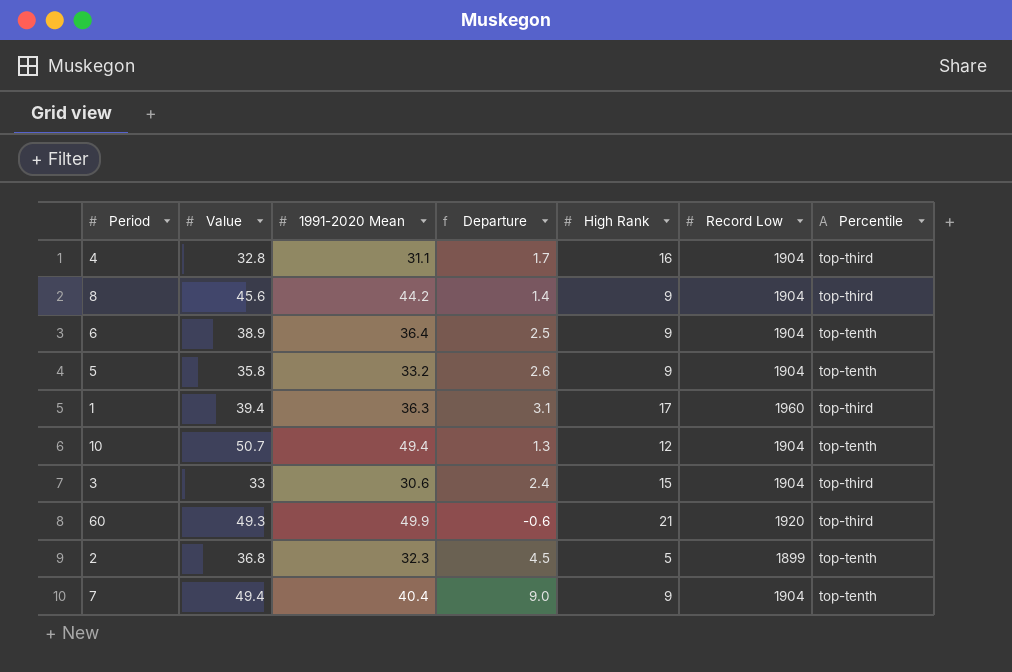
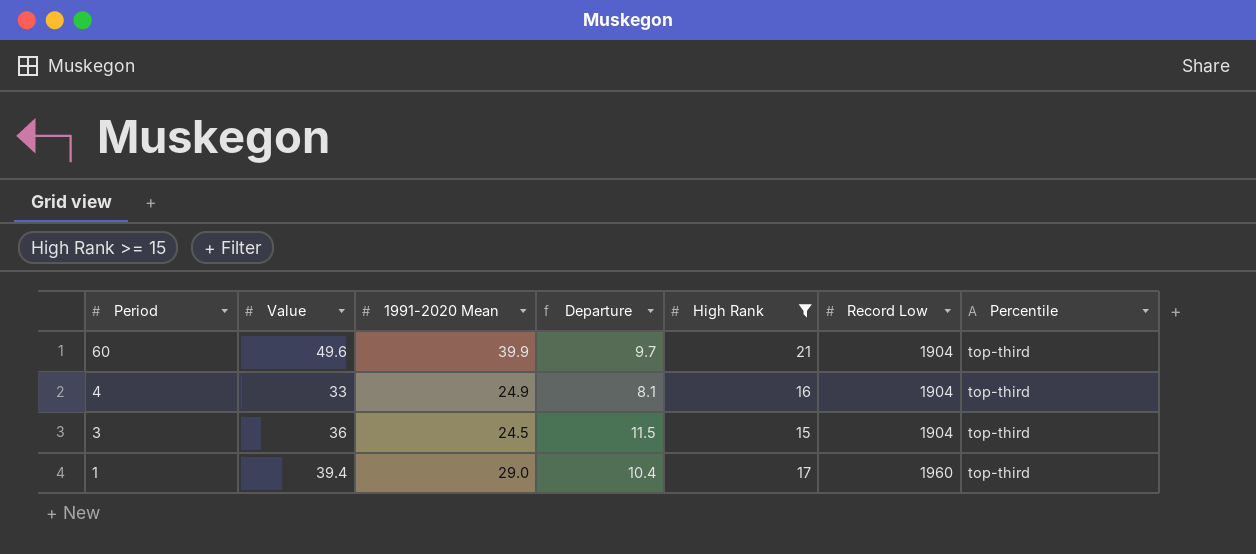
filter: none -> High Rank >= 15
row order: none -> Period descending
60 | Value: 49.3 -> 49.6
60 | 1991-2020 Mean: 49.9 -> 39.9
60 | Departure: -0.6 -> 9.7
60 | Record Low: 1920 -> 1904
4 | Value: 32.8 -> 33
4 | 1991-2020 Mean: 31.1 -> 24.9
4 | Departure: 1.7 -> 8.1
3 | Value: 33 -> 36
3 | 1991-2020 Mean: 30.6 -> 24.5
3 | Departure: 2.4 -> 11.5
1 | 1991-2020 Mean: 36.3 -> 29.0
1 | Departure: 3.1 -> 10.4

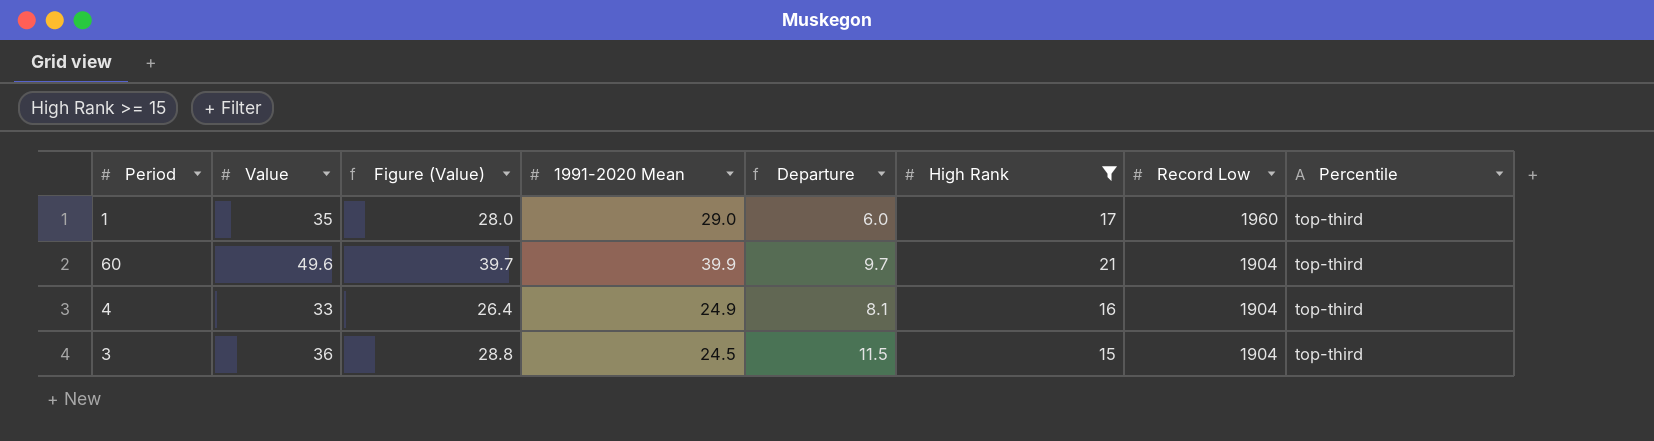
row order: Period descending -> Record Low descending
column Figure (Value) | formula: none -> [Value] * 0.8
1 | Value: 39.4 -> 35
1 | Departure: 10.4 -> 6.0

